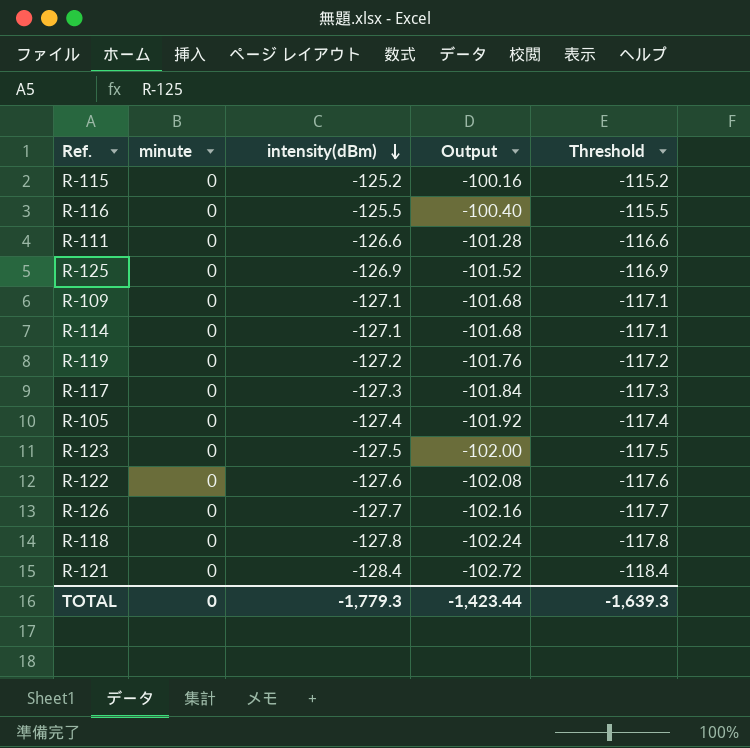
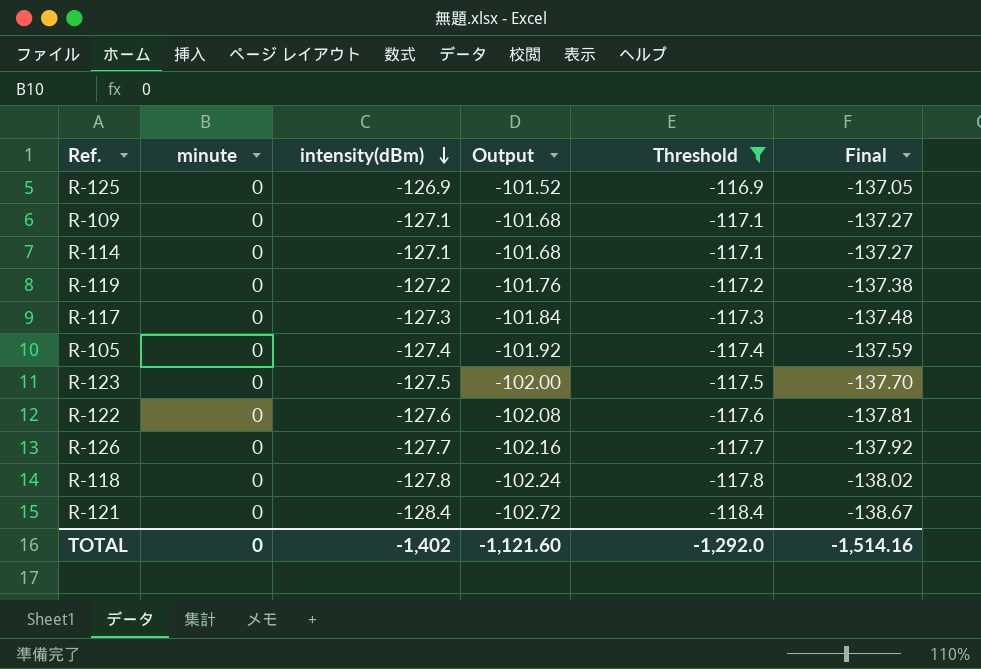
filter: none -> Threshold <= -116.9
column Final | formula: none -> [intensity(dBm)] * 1.08
TOTAL | intensity(dBm): -1,779.3 -> -1,402
TOTAL | Output: -1,423.44 -> -1,121.60
TOTAL | Threshold: -1,639.3 -> -1,292.0

